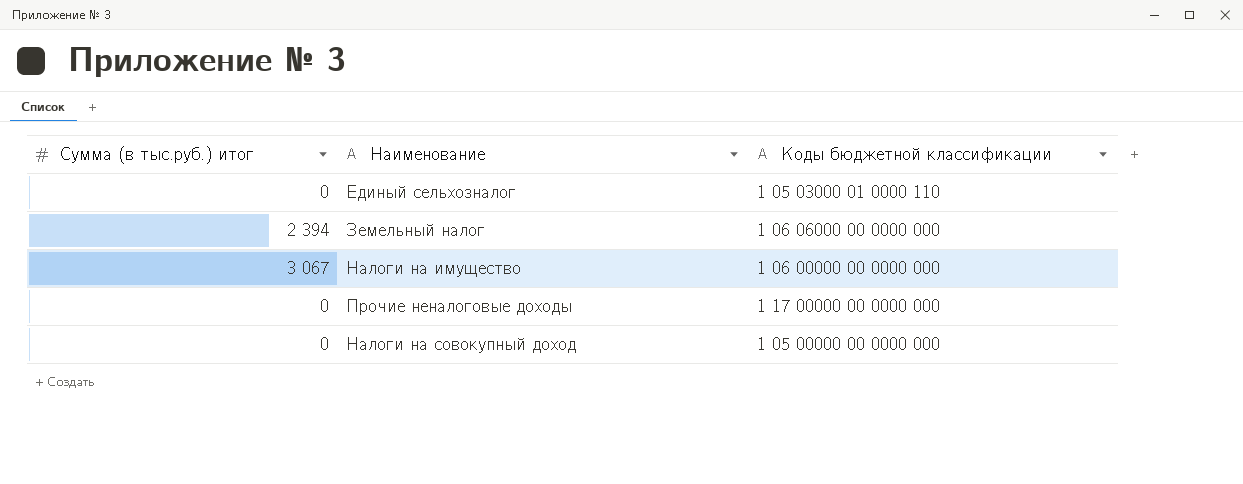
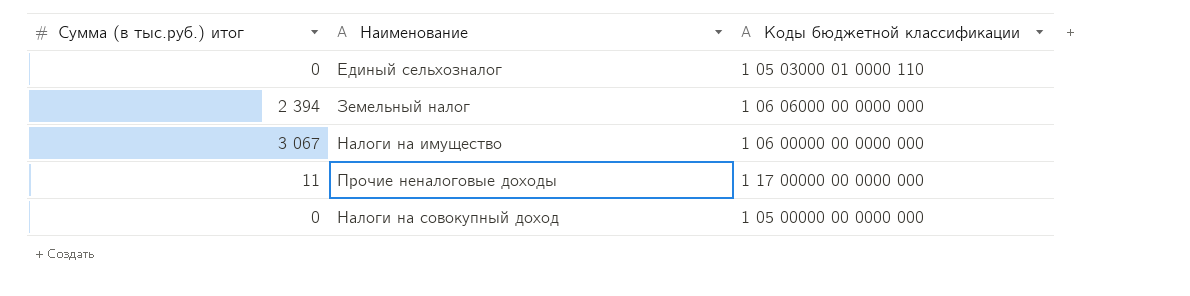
Прочие неналоговые доходы | Сумма (в тыс.руб.) итог: 0 -> 11

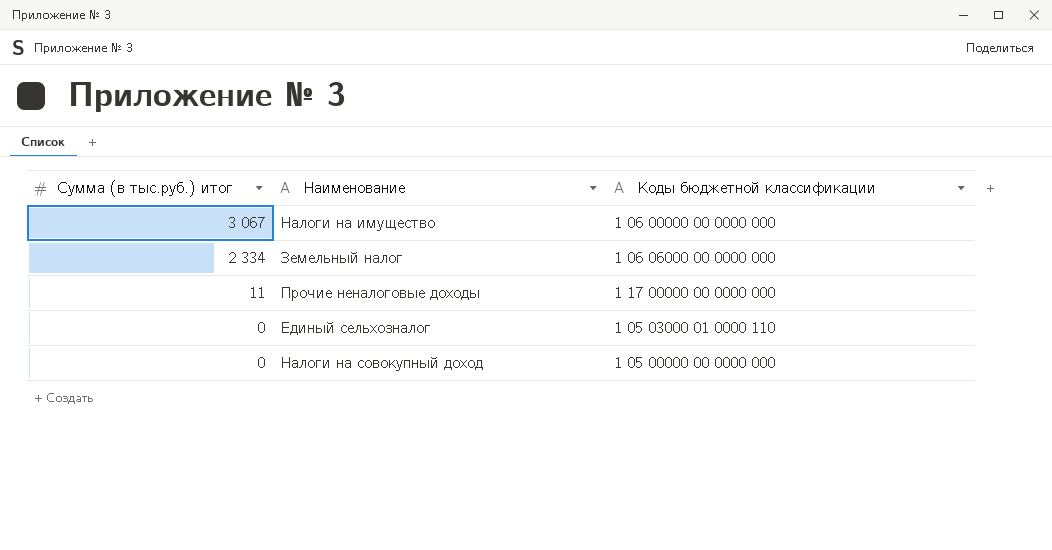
row order: none -> Сумма (в тыс.руб.) итог descending
Земельный налог | Сумма (в тыс.руб.) итог: 2 394 -> 2 334

